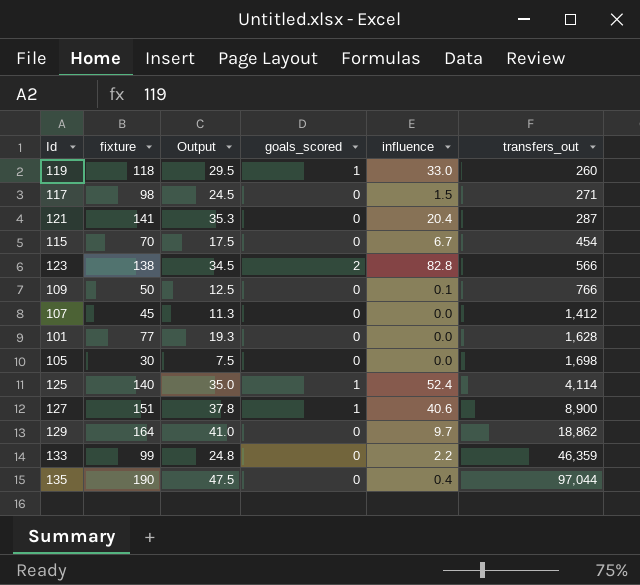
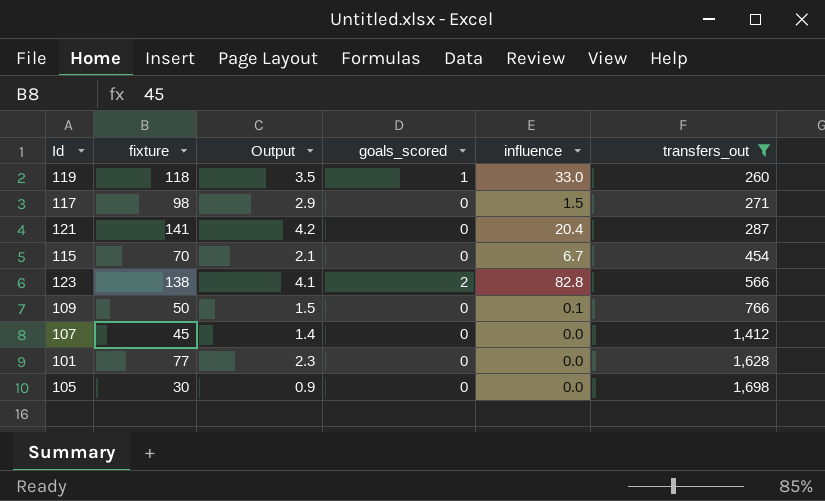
filter: none -> transfers_out <= 1,698
column Output | formula: [fixture] * 0.25 -> [fixture] * 0.03

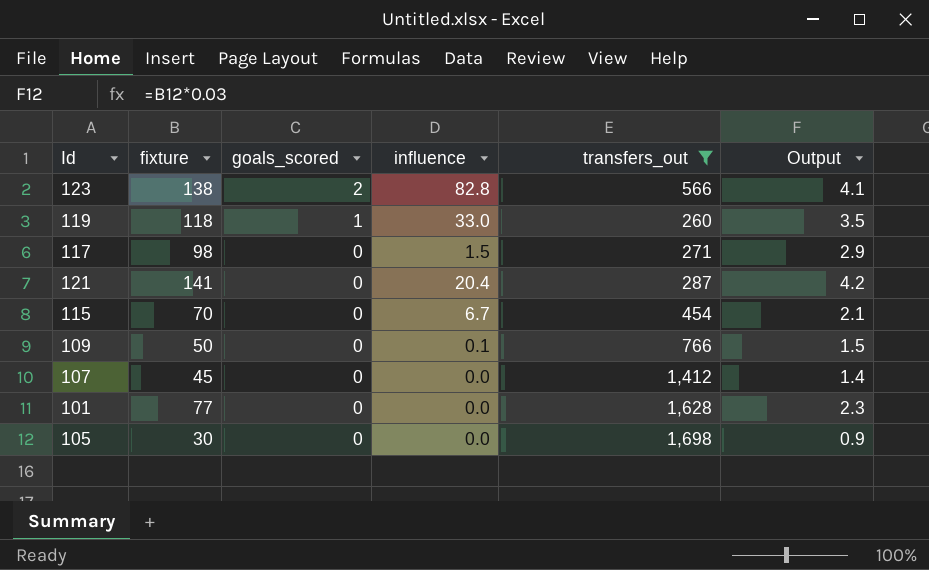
row order: transfers_out ascending -> goals_scored descending
column Output | position: 3 -> 6

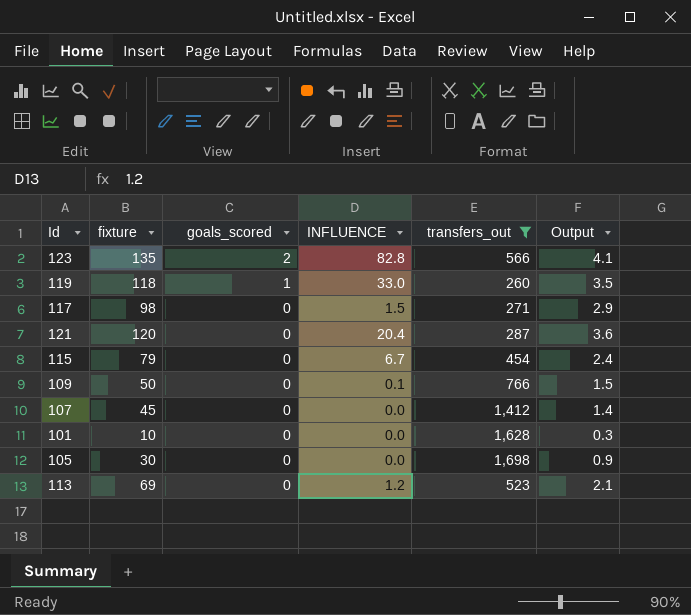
column name: influence -> INFLUENCE
123 | fixture: 138 -> 135
121 | fixture: 141 -> 120
121 | Output: 4.2 -> 3.6
115 | fixture: 70 -> 79
115 | Output: 2.1 -> 2.4
101 | fixture: 77 -> 10
101 | Output: 2.3 -> 0.3
row 113: none -> 69 | 0 | 1.2 | 523 | 2.1

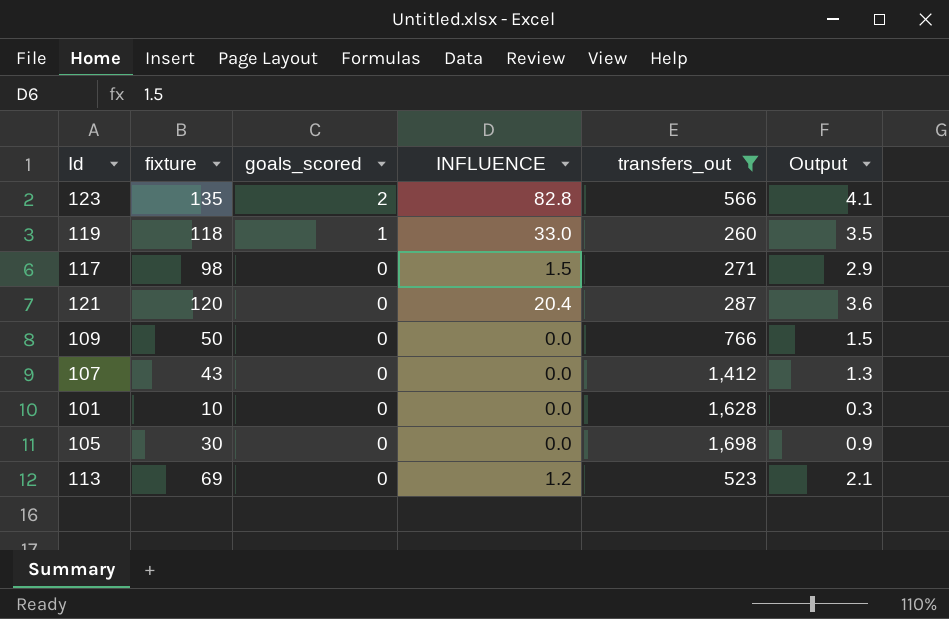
row 115: 79 | 0 | 6.7 | 454 | 2.4 -> none
109 | INFLUENCE: 0.1 -> 0.0
107 | fixture: 45 -> 43
107 | Output: 1.4 -> 1.3

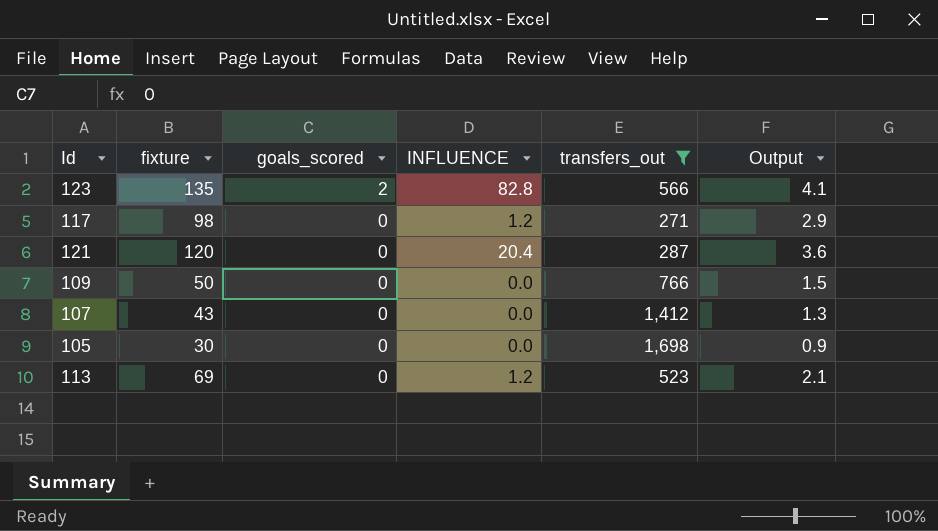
row 119: 118 | 1 | 33.0 | 260 | 3.5 -> none
row 101: 10 | 0 | 0.0 | 1,628 | 0.3 -> none
117 | INFLUENCE: 1.5 -> 1.2

